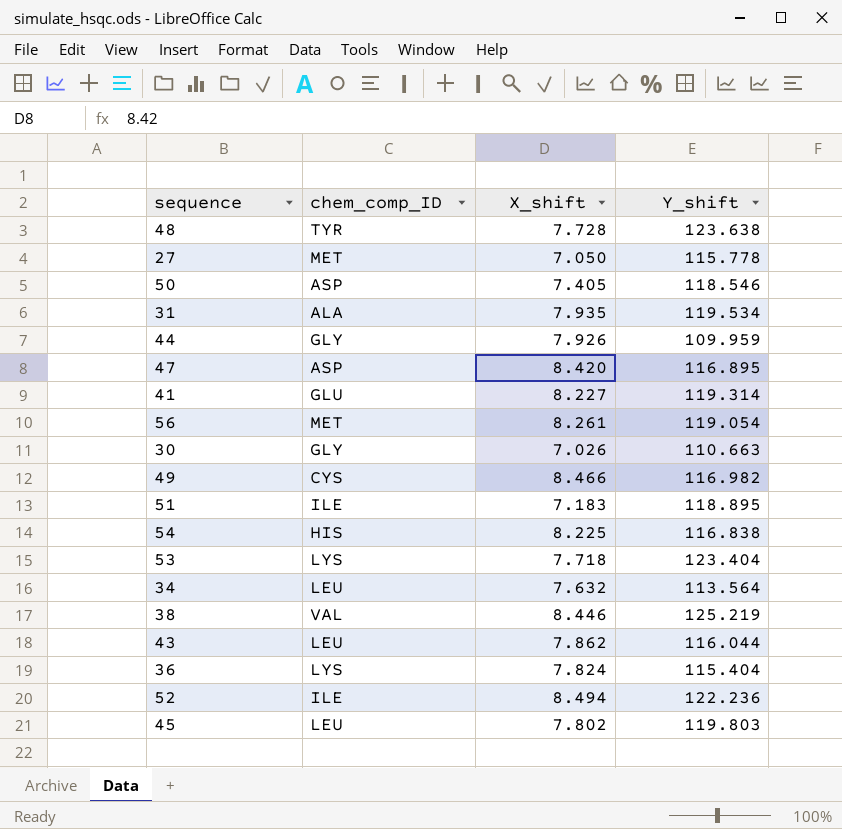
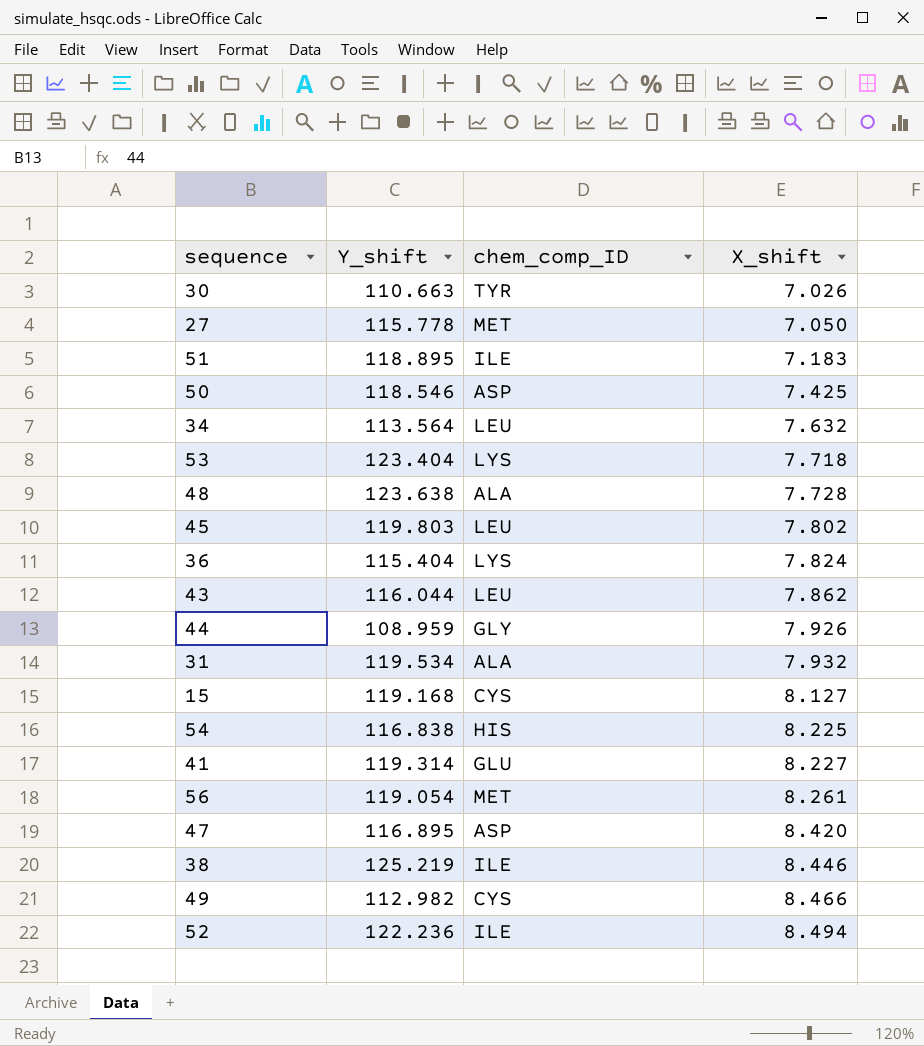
row order: none -> X_shift ascending
column Y_shift | position: 4 -> 2
30 | chem_comp_ID: GLY -> TYR
50 | X_shift: 7.405 -> 7.425
48 | chem_comp_ID: TYR -> ALA
44 | Y_shift: 109.959 -> 108.959
31 | X_shift: 7.935 -> 7.932
row 15: none -> 119.168 | CYS | 8.127
38 | chem_comp_ID: VAL -> ILE
49 | Y_shift: 116.982 -> 112.982

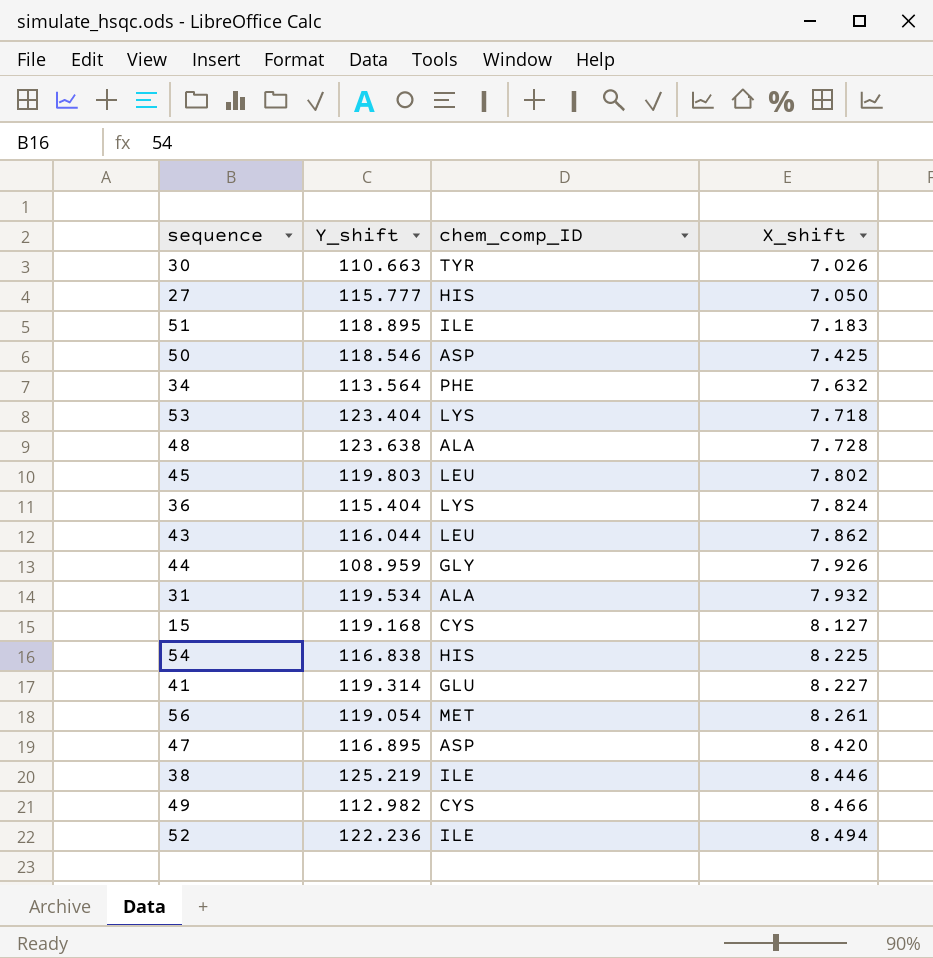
27 | Y_shift: 115.778 -> 115.777
27 | chem_comp_ID: MET -> HIS
34 | chem_comp_ID: LEU -> PHE

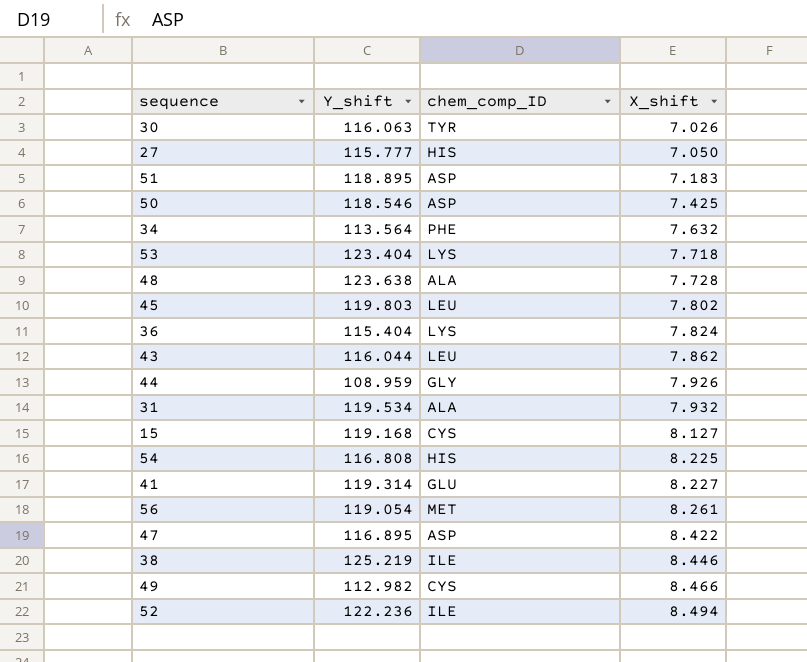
30 | Y_shift: 110.663 -> 116.063
51 | chem_comp_ID: ILE -> ASP
54 | Y_shift: 116.838 -> 116.808
47 | X_shift: 8.420 -> 8.422

